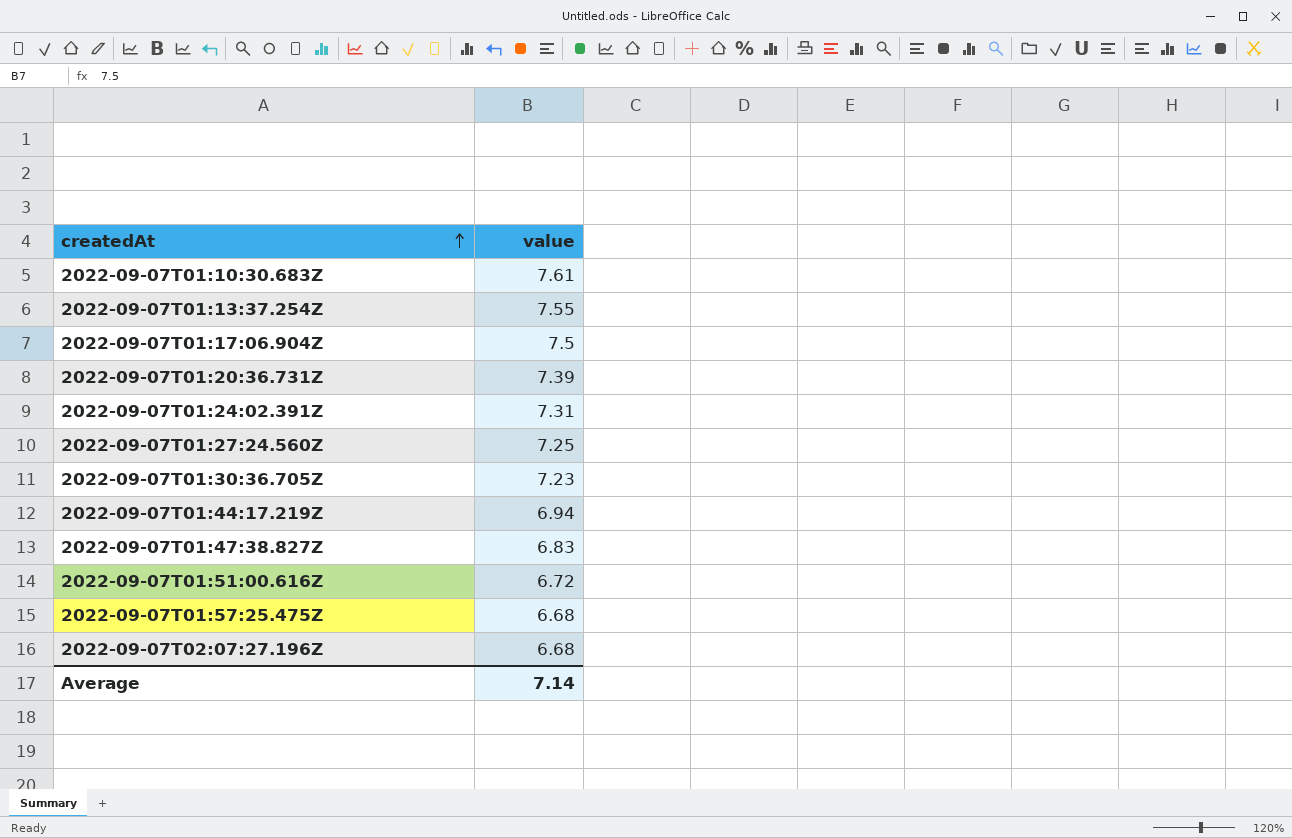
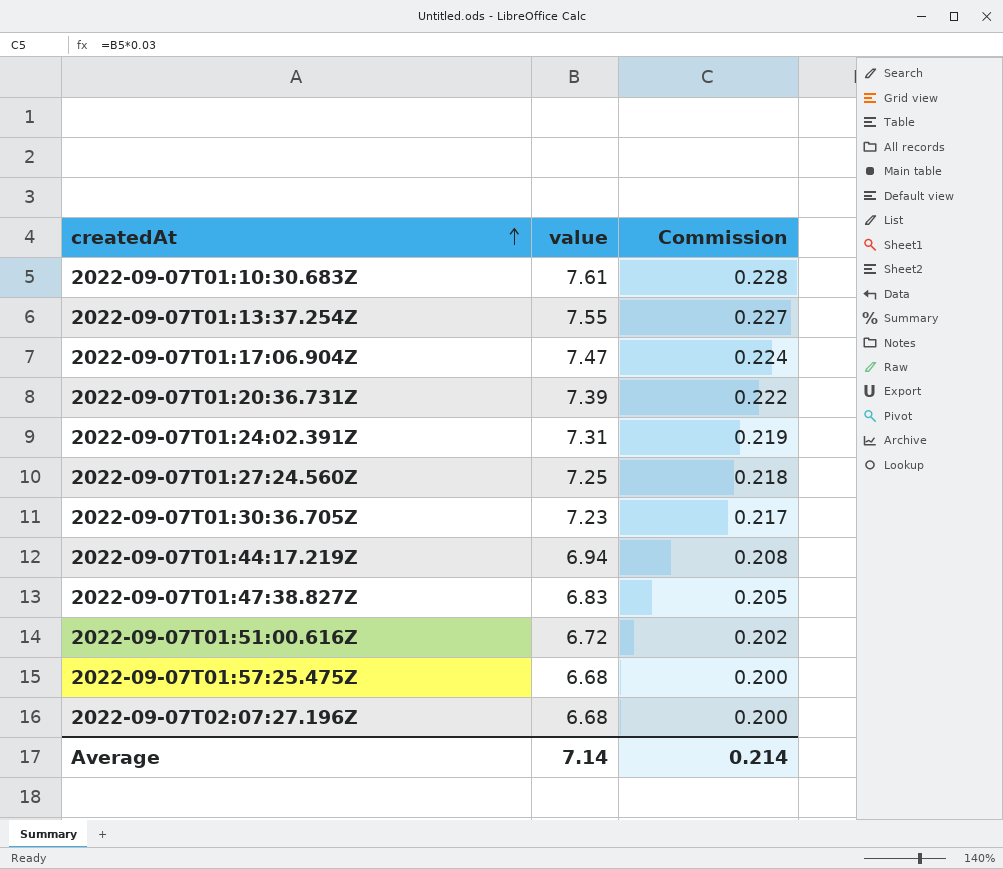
column Commission | formula: none -> [value] * 0.03
2022-09-07T01:17:06.904Z | value: 7.5 -> 7.47

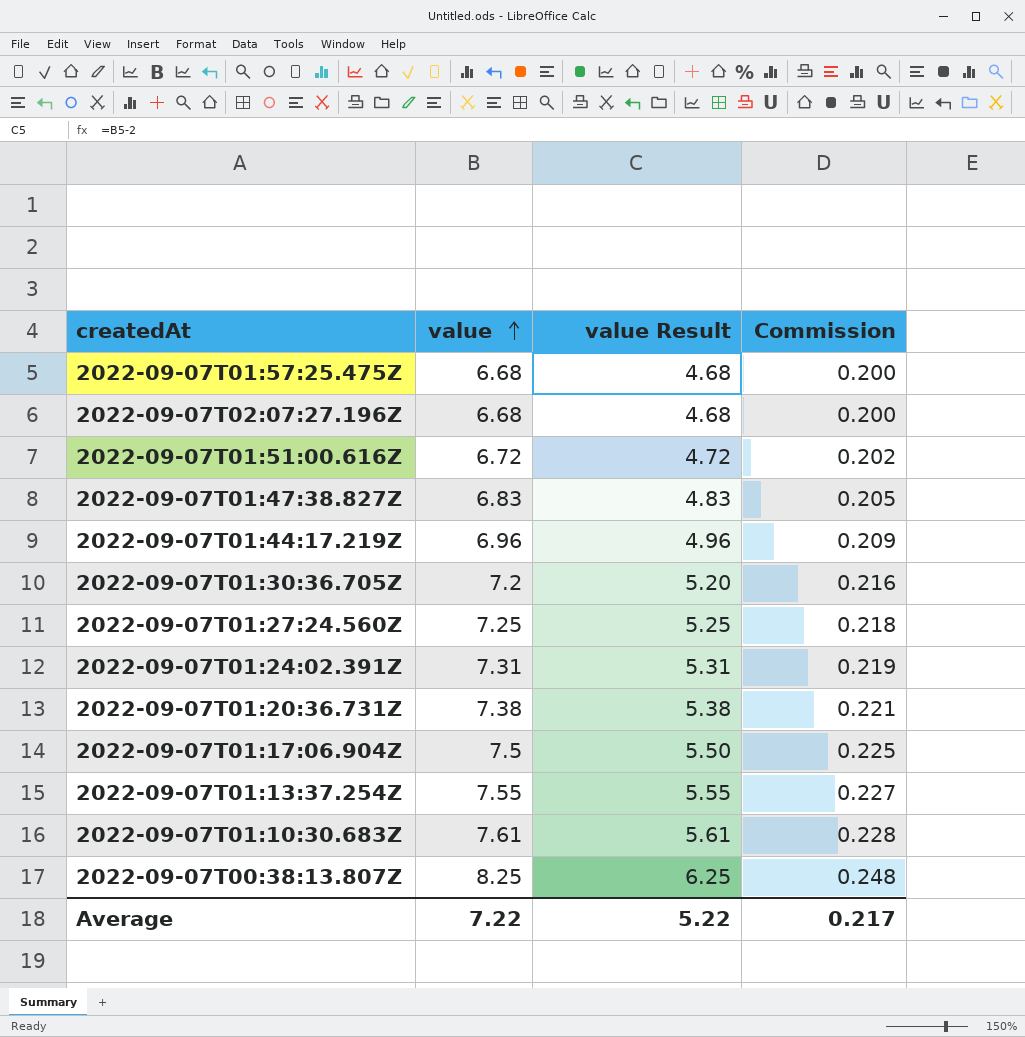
row order: createdAt ascending -> value ascending
column value Result | formula: none -> [value] - 2
2022-09-07T01:44:17.219Z | value: 6.94 -> 6.96
2022-09-07T01:44:17.219Z | Commission: 0.208 -> 0.209
2022-09-07T01:30:36.705Z | value: 7.23 -> 7.2
2022-09-07T01:30:36.705Z | Commission: 0.217 -> 0.216
2022-09-07T01:20:36.731Z | value: 7.39 -> 7.38
2022-09-07T01:20:36.731Z | Commission: 0.222 -> 0.221
2022-09-07T01:17:06.904Z | value: 7.47 -> 7.5
2022-09-07T01:17:06.904Z | Commission: 0.224 -> 0.225
row 2022-09-07T00:38:13.807Z: none -> 8.25 | 6.25 | 0.248
Average | value: 7.14 -> 7.22
Average | Commission: 0.214 -> 0.217

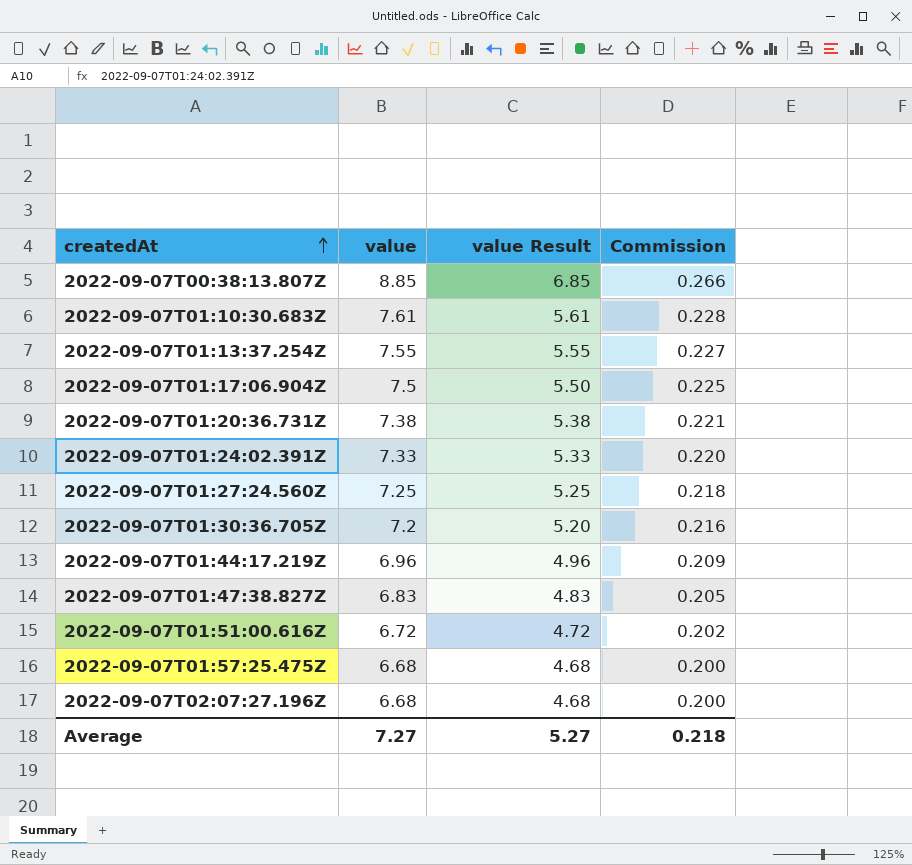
row order: value ascending -> createdAt ascending
2022-09-07T00:38:13.807Z | value: 8.25 -> 8.85
2022-09-07T00:38:13.807Z | value Result: 6.25 -> 6.85
2022-09-07T00:38:13.807Z | Commission: 0.248 -> 0.266
2022-09-07T01:24:02.391Z | value: 7.31 -> 7.33
2022-09-07T01:24:02.391Z | value Result: 5.31 -> 5.33
2022-09-07T01:24:02.391Z | Commission: 0.219 -> 0.220
Average | value: 7.22 -> 7.27
Average | value Result: 5.22 -> 5.27
Average | Commission: 0.217 -> 0.218

